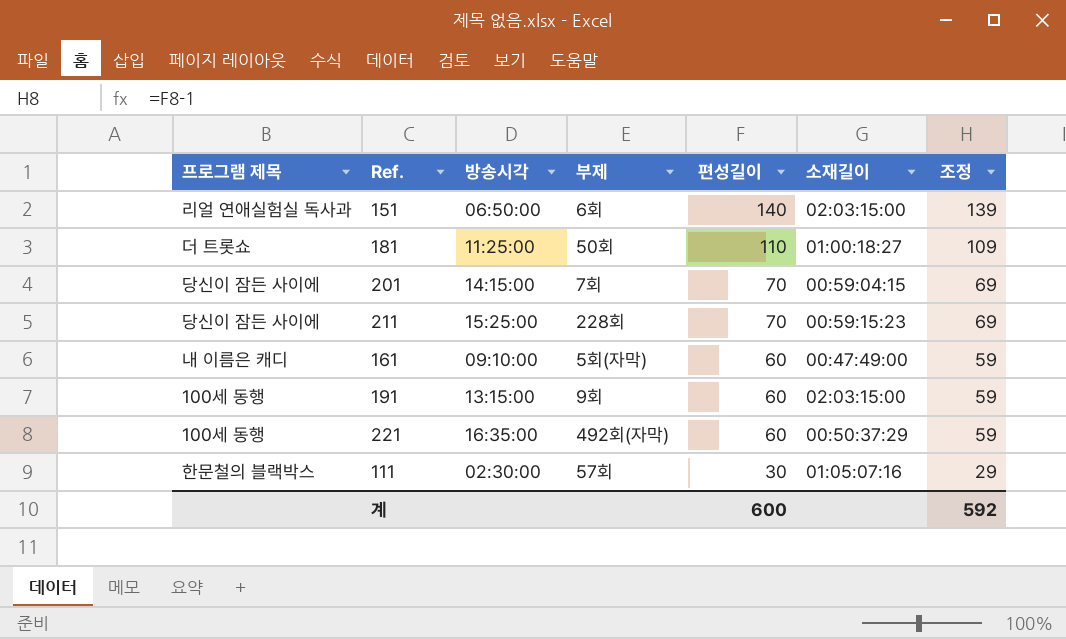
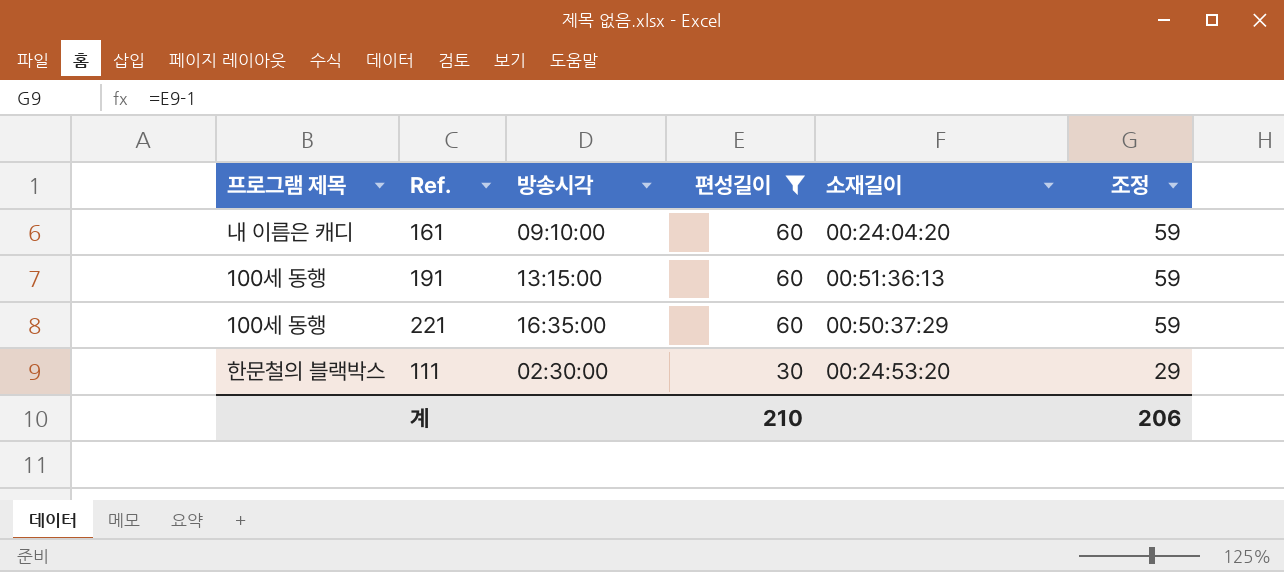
filter: none -> 편성길이 <= 60
column 부제 | position: 4 -> none
161 | 소재길이: 00:47:49:00 -> 00:24:04:20
191 | 소재길이: 02:03:15:00 -> 00:51:36:13
111 | 소재길이: 01:05:07:16 -> 00:24:53:20
계 | 편성길이: 600 -> 210
계 | 조정: 592 -> 206

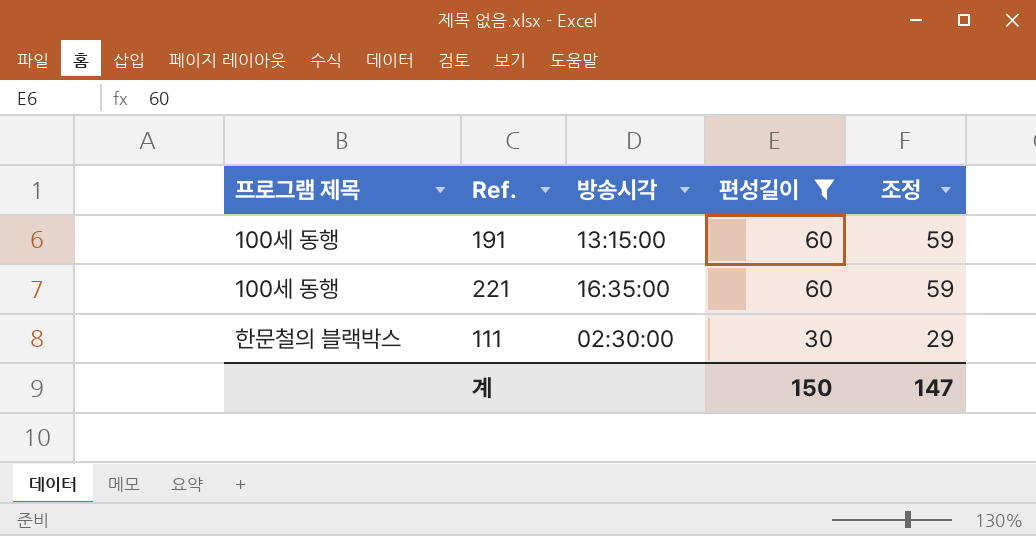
column 소재길이 | position: 5 -> none
row 161: 내 이름은 캐디 | 09:10:00 | 60 | 00:24:04:20 | 59 -> none
계 | 편성길이: 210 -> 150
계 | 조정: 206 -> 147

